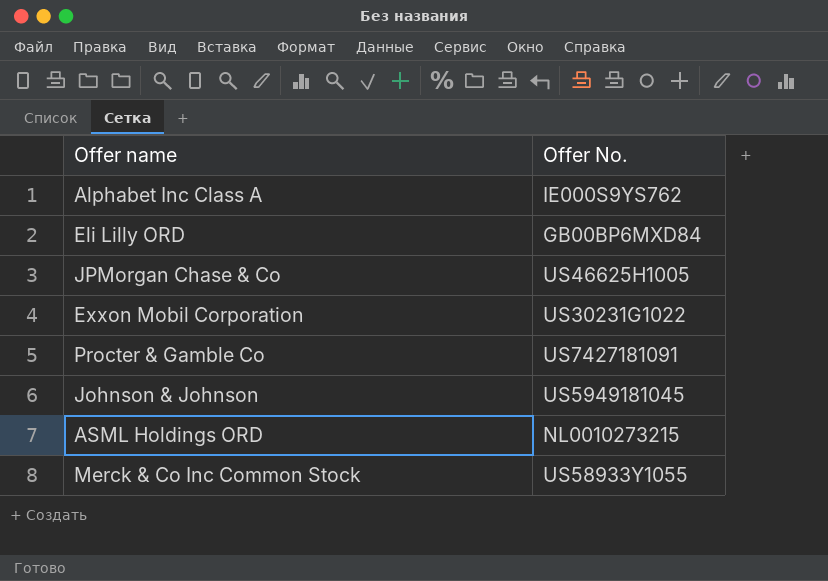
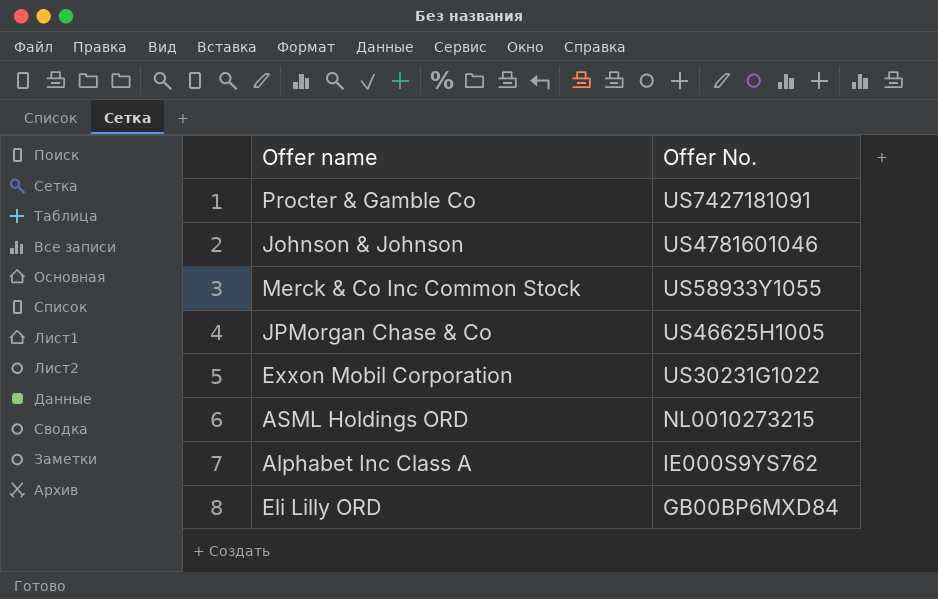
row order: none -> Offer No. descending
Johnson & Johnson | Offer No.: US5949181045 -> US4781601046

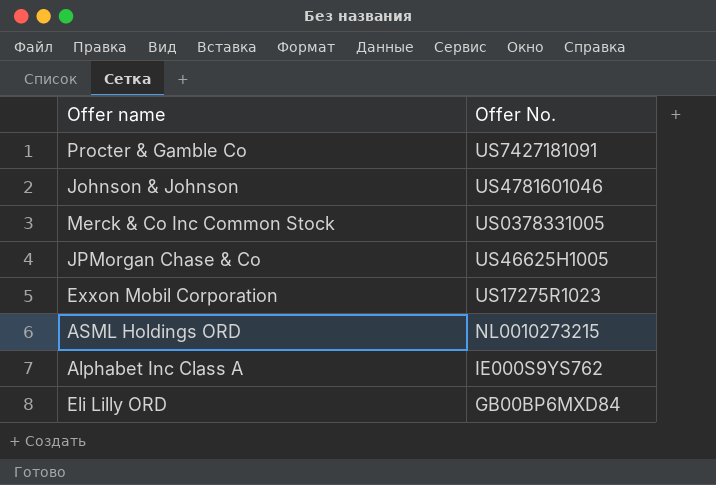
Merck & Co Inc Common Stock | Offer No.: US58933Y1055 -> US0378331005
Exxon Mobil Corporation | Offer No.: US30231G1022 -> US17275R1023

